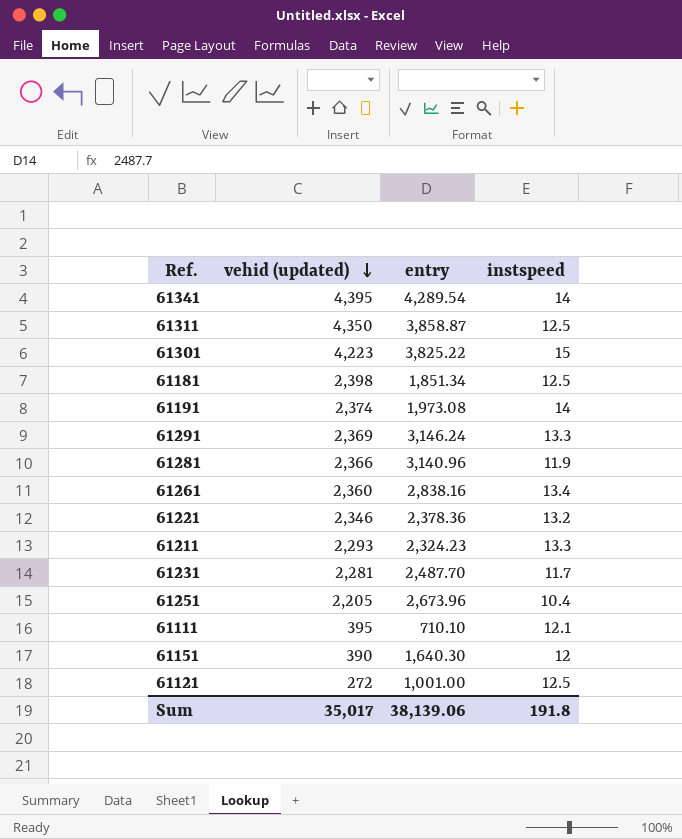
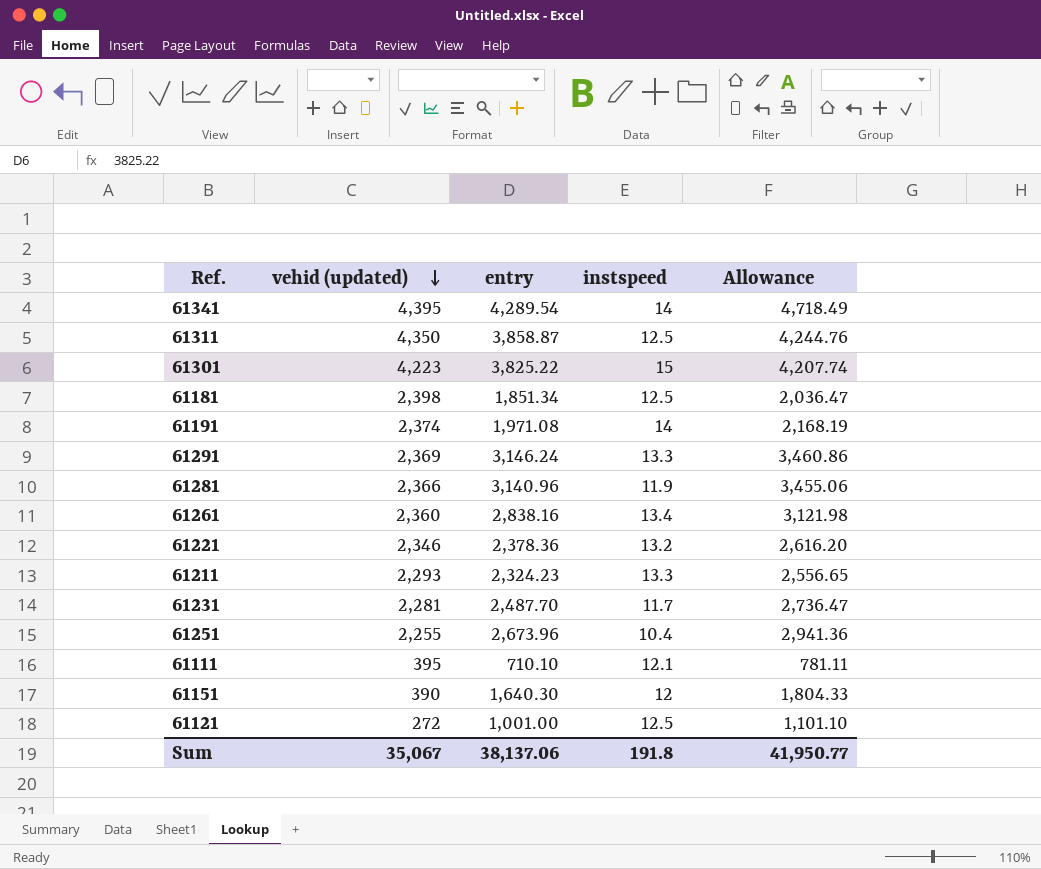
column Allowance | formula: none -> [entry] * 1.1
61191 | entry: 1,973.08 -> 1,971.08
61251 | vehid (updated): 2,205 -> 2,255
Sum | vehid (updated): 35,017 -> 35,067
Sum | entry: 38,139.06 -> 38,137.06

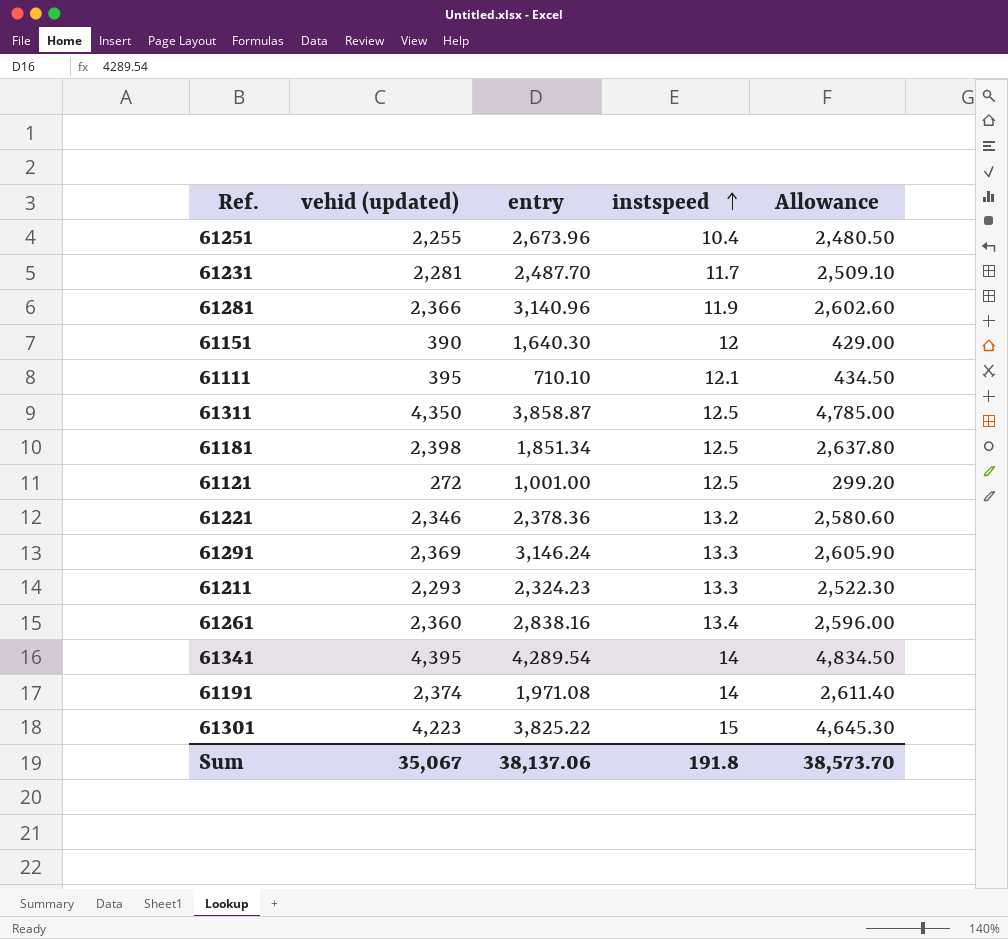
row order: vehid (updated) descending -> instspeed ascending
column Allowance | formula: [entry] * 1.1 -> [vehid (updated)] * 1.1
Sum | Allowance: 41,950.77 -> 38,573.70

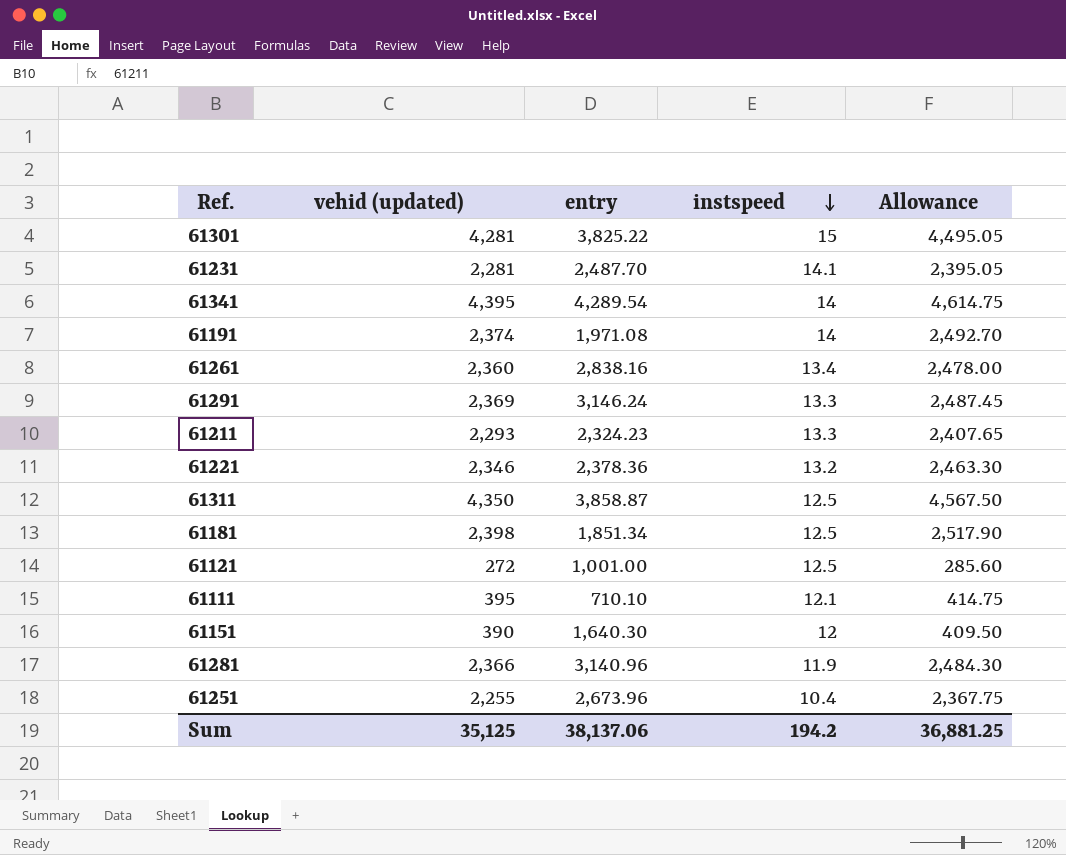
row order: instspeed ascending -> instspeed descending
column Allowance | formula: [vehid (updated)] * 1.1 -> [vehid (updated)] * 1.05
61301 | vehid (updated): 4,223 -> 4,281
61231 | instspeed: 11.7 -> 14.1
Sum | vehid (updated): 35,067 -> 35,125
Sum | instspeed: 191.8 -> 194.2
Sum | Allowance: 38,573.70 -> 36,881.25

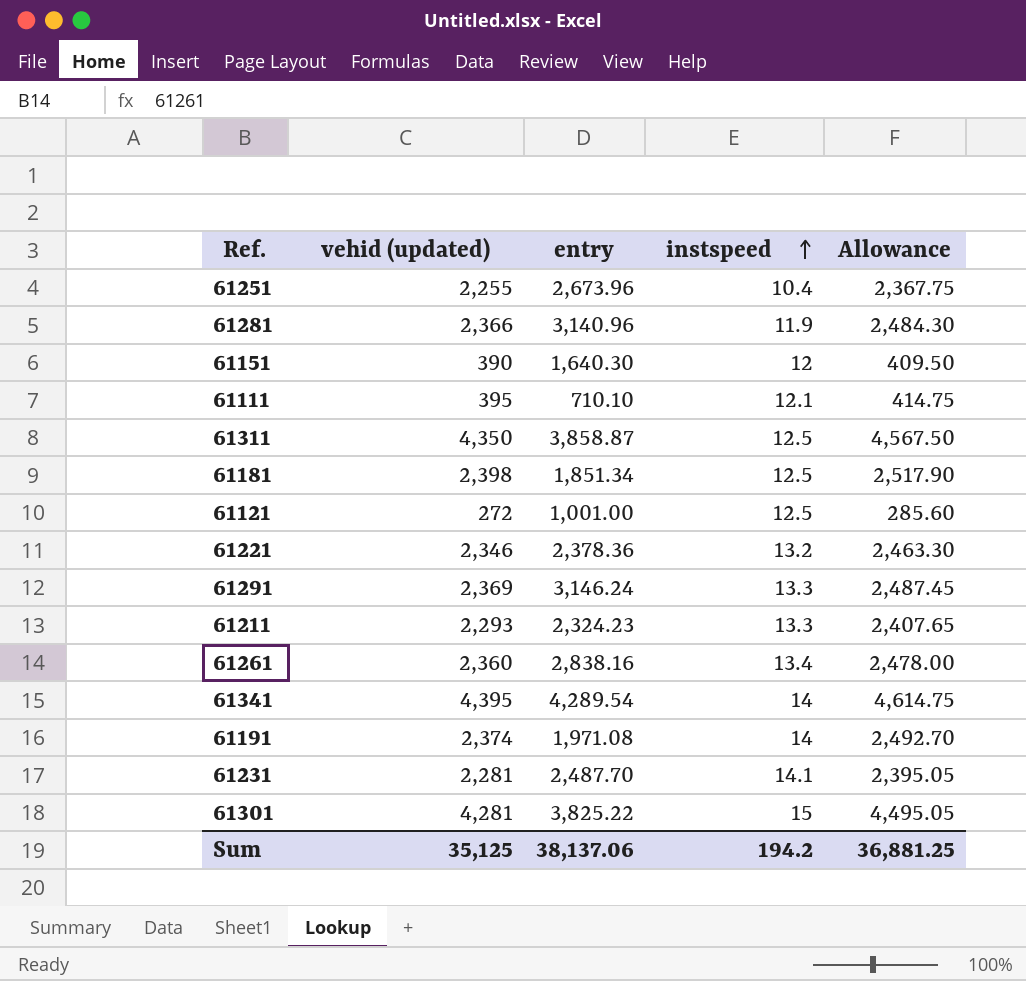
row order: instspeed descending -> instspeed ascending

